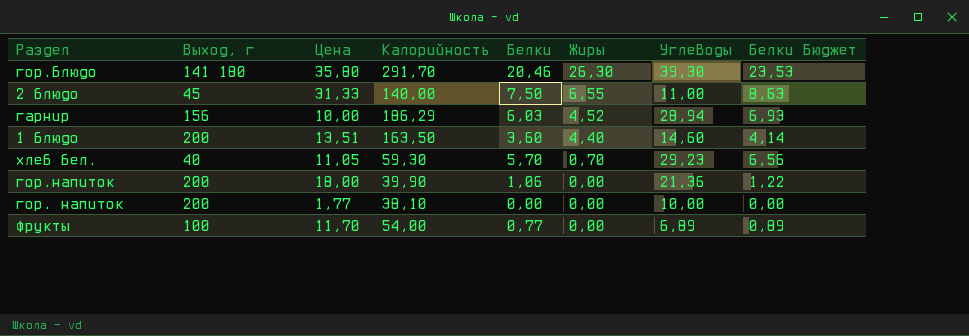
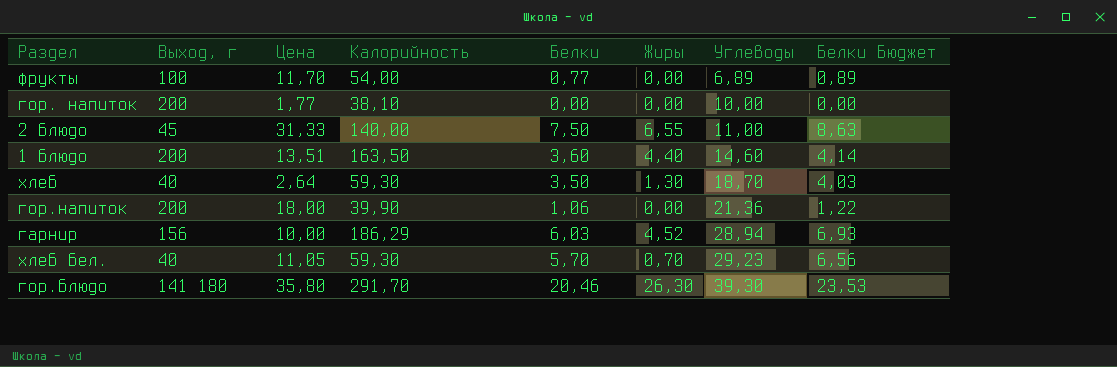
row order: Жиры descending -> Углеводы ascending
row хлеб: none -> 40 | 2,64 | 59,30 | 3,50 | 1,30 | 18,70 | 4,03

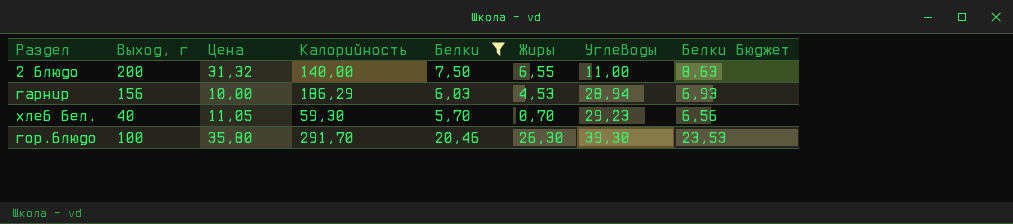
filter: none -> Белки >= 5,70
2 блюдо | Выход, г: 45 -> 200
2 блюдо | Цена: 31,33 -> 31,32
гарнир | Жиры: 4,52 -> 4,53
гор.блюдо | Выход, г: 141 180 -> 100

